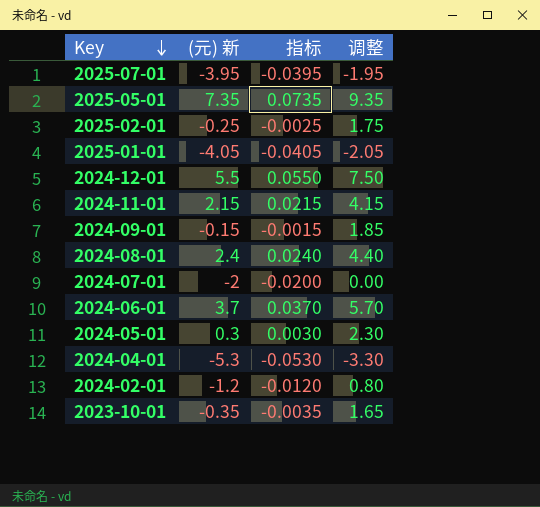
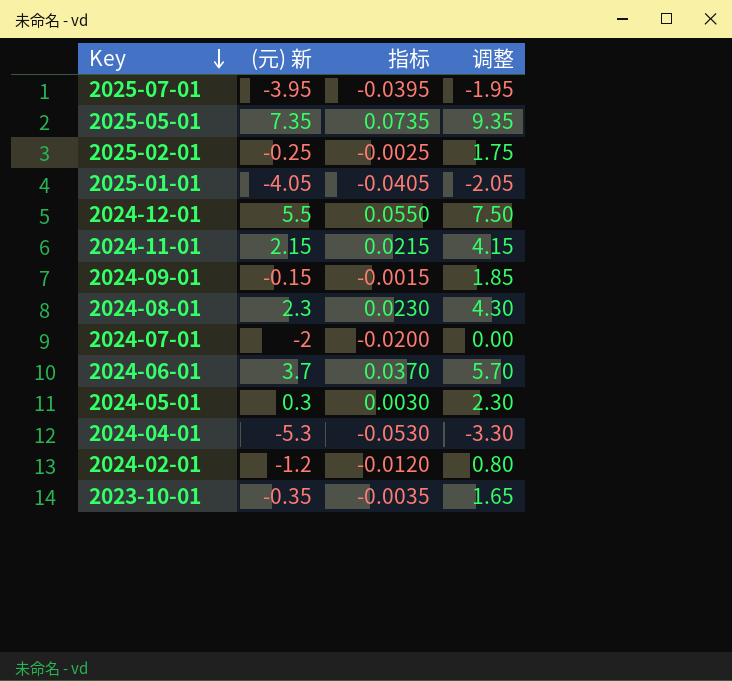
2024-08-01 | (元) 新: 2.4 -> 2.3
2024-08-01 | 指标: 0.0240 -> 0.0230
2024-08-01 | 调整: 4.40 -> 4.30

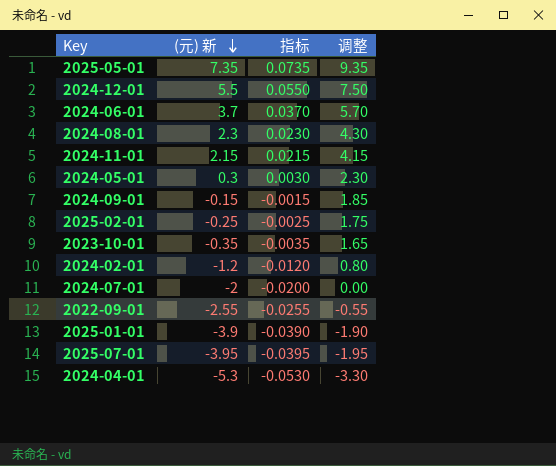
row order: Key descending -> (元) 新 descending
row 2022-09-01: none -> -2.55 | -0.0255 | -0.55
2025-01-01 | (元) 新: -4.05 -> -3.9
2025-01-01 | 指标: -0.0405 -> -0.0390
2025-01-01 | 调整: -2.05 -> -1.90

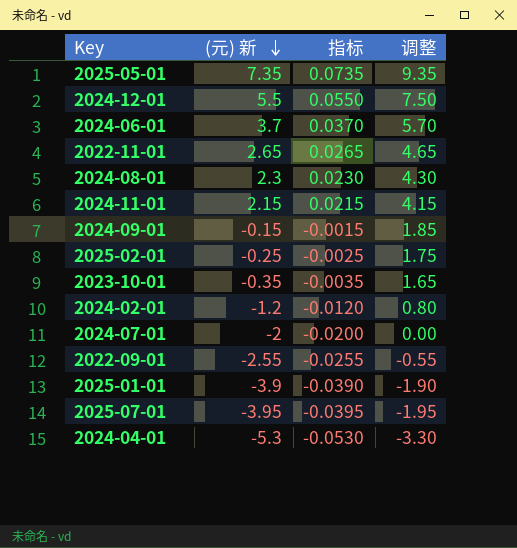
row 2024-05-01: 0.3 | 0.0030 | 2.30 -> none
row 2022-11-01: none -> 2.65 | 0.0265 | 4.65

